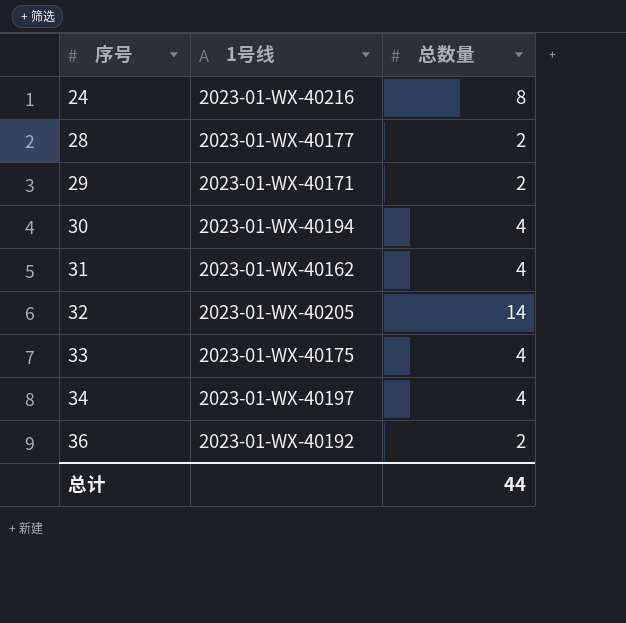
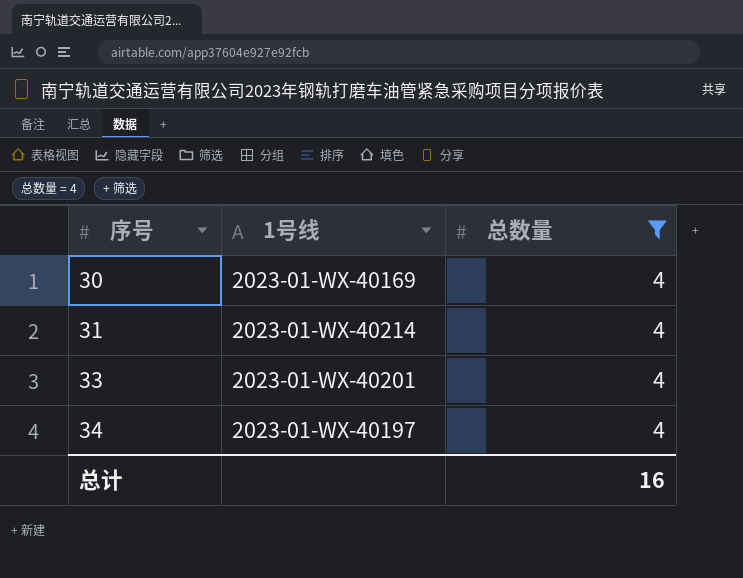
filter: none -> 总数量 = 4
30 | 1号线: 2023-01-WX-40194 -> 2023-01-WX-40169
31 | 1号线: 2023-01-WX-40162 -> 2023-01-WX-40214
33 | 1号线: 2023-01-WX-40175 -> 2023-01-WX-40201
总计 | 总数量: 44 -> 16

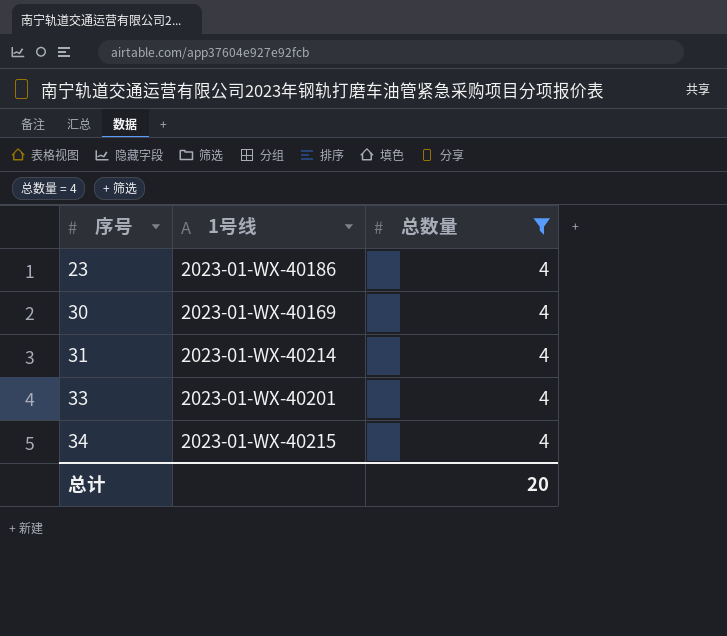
row 23: none -> 2023-01-WX-40186 | 4
34 | 1号线: 2023-01-WX-40197 -> 2023-01-WX-40215
总计 | 总数量: 16 -> 20

